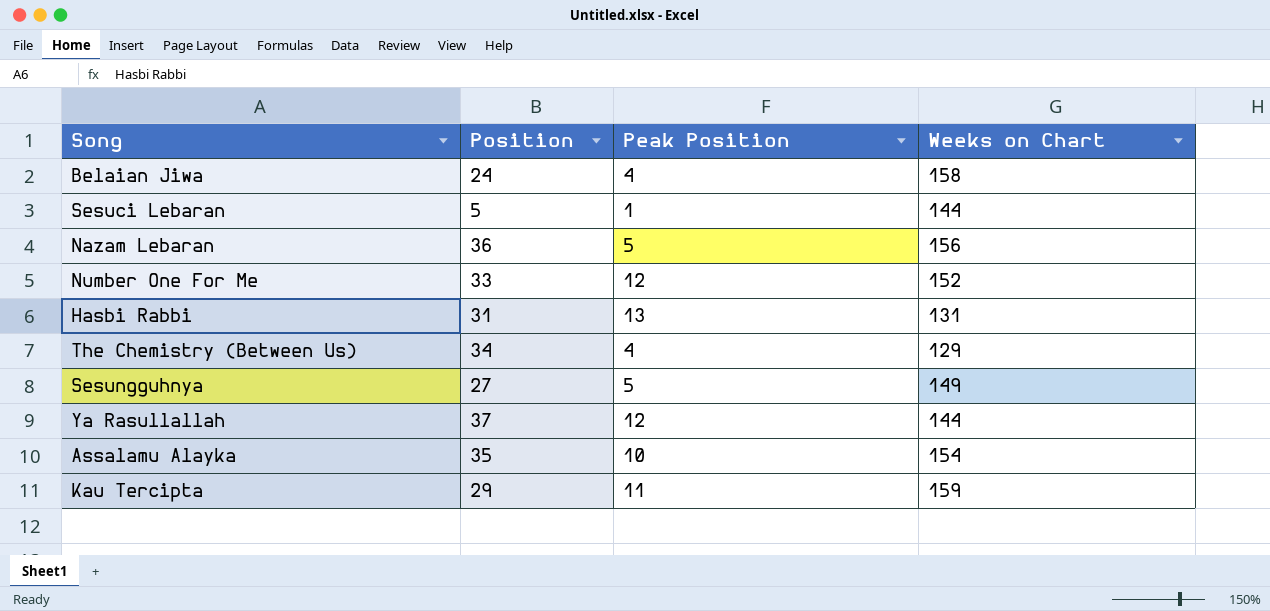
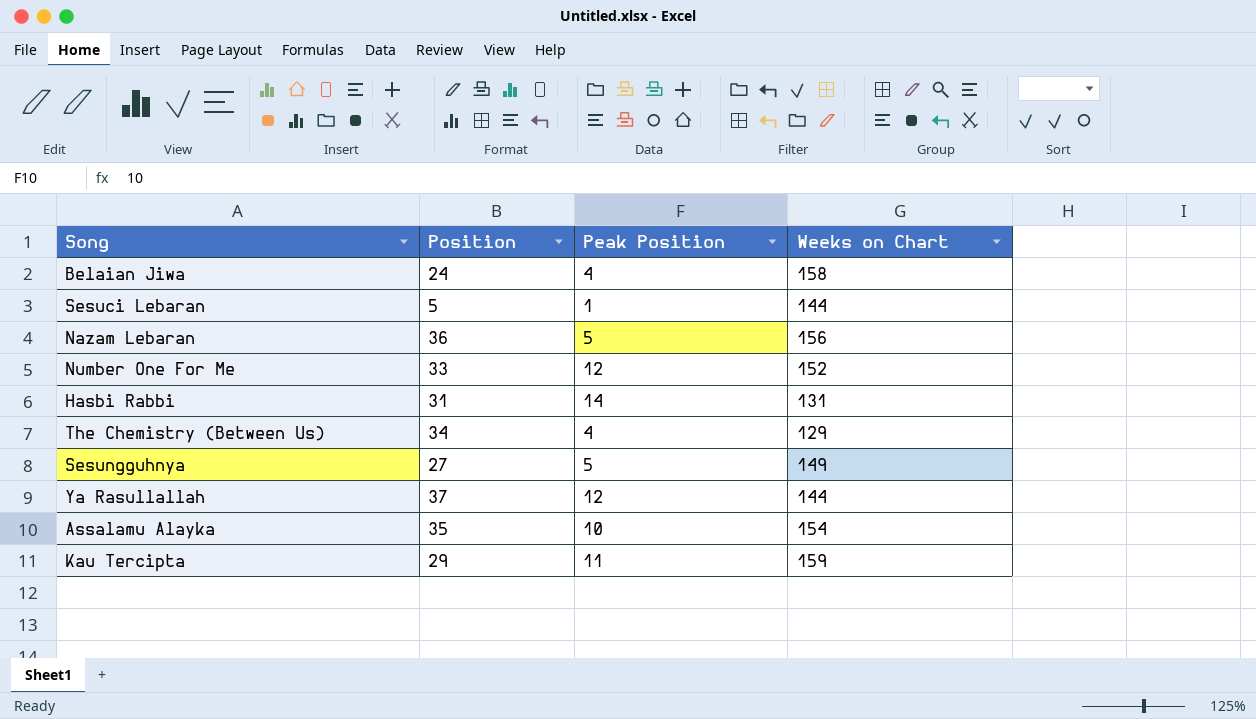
Hasbi Rabbi | Peak Position: 13 -> 14

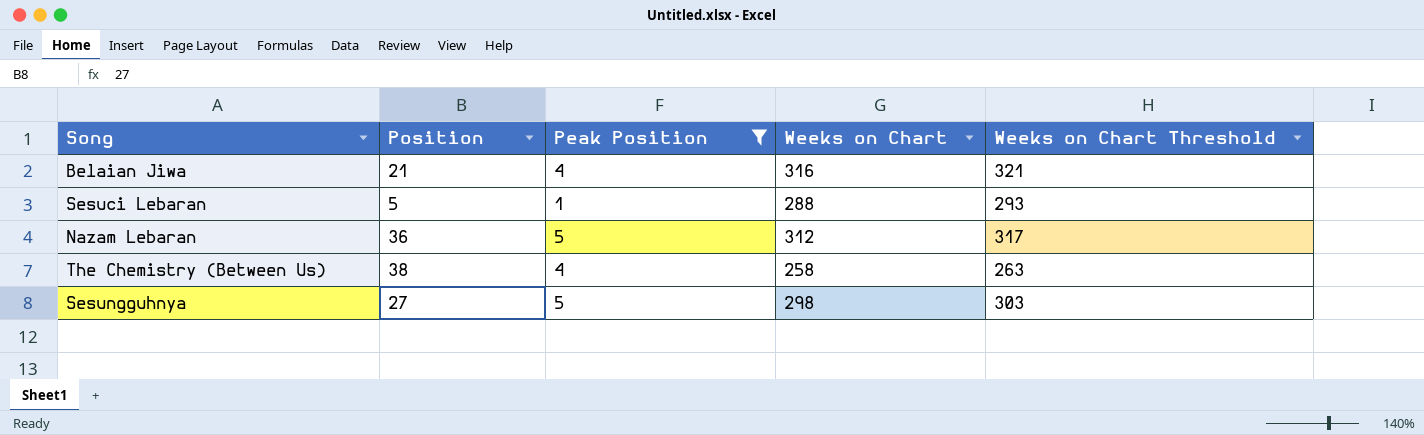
filter: none -> Peak Position <= 5
column Weeks on Chart Threshold | formula: none -> [Weeks on Chart] + 5
Belaian Jiwa | Position: 24 -> 21
Belaian Jiwa | Weeks on Chart: 158 -> 316
Sesuci Lebaran | Weeks on Chart: 144 -> 288
Nazam Lebaran | Weeks on Chart: 156 -> 312
The Chemistry (Between Us) | Position: 34 -> 38
The Chemistry (Between Us) | Weeks on Chart: 129 -> 258
Sesungguhnya | Weeks on Chart: 149 -> 298

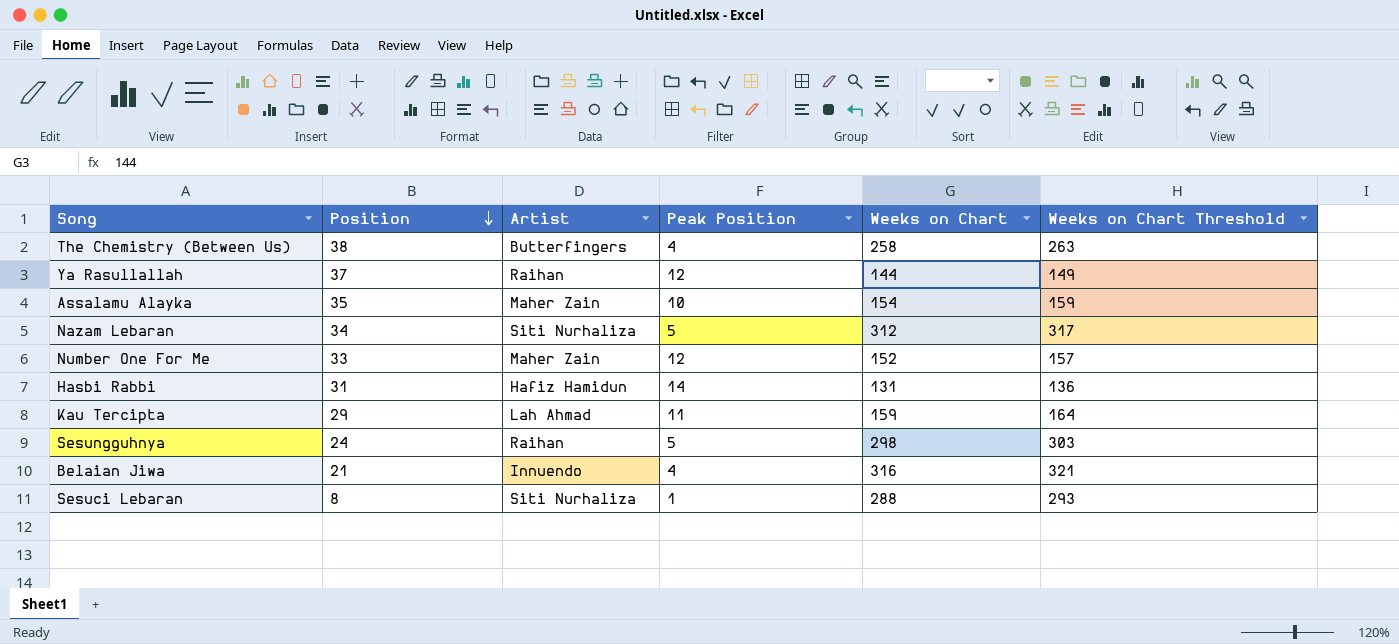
filter: Peak Position <= 5 -> none
row order: none -> Position descending
column Artist | position: none -> 3
Nazam Lebaran | Position: 36 -> 34
Sesungguhnya | Position: 27 -> 24
Sesuci Lebaran | Position: 5 -> 8

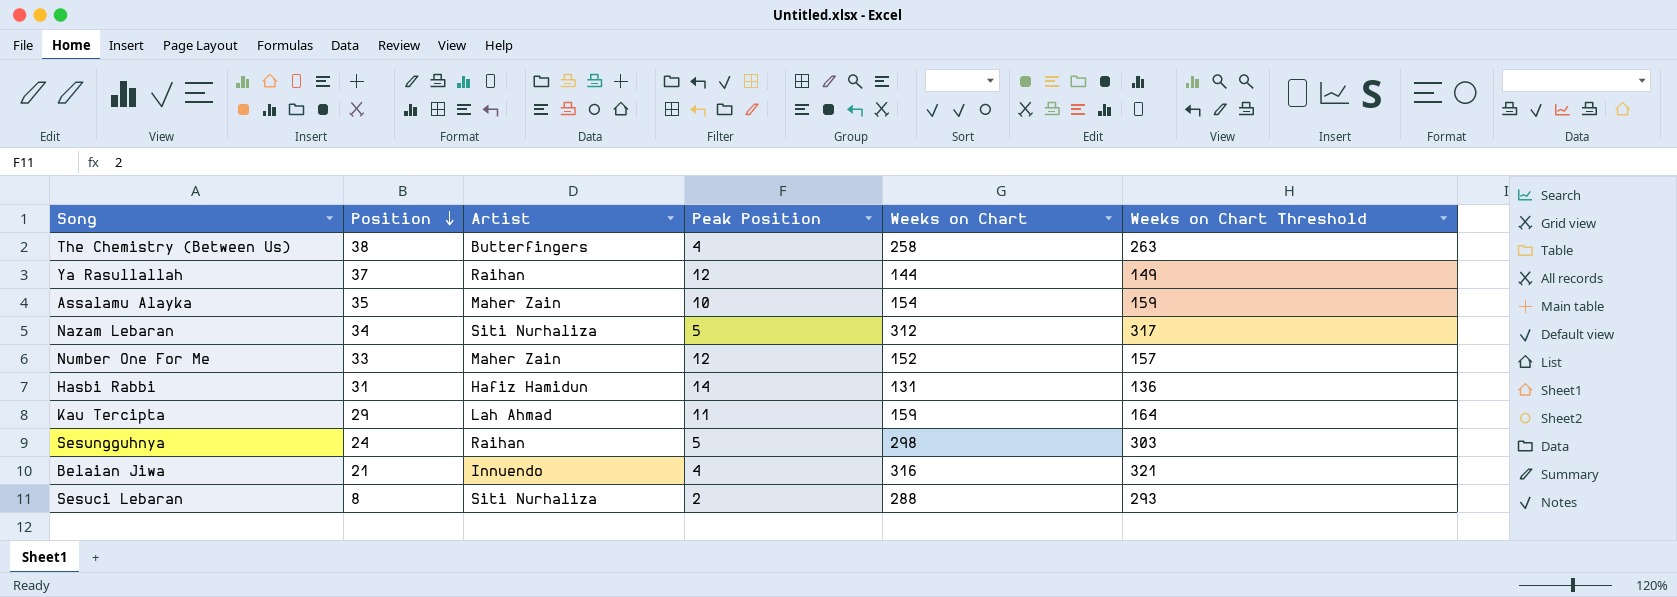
Sesuci Lebaran | Peak Position: 1 -> 2

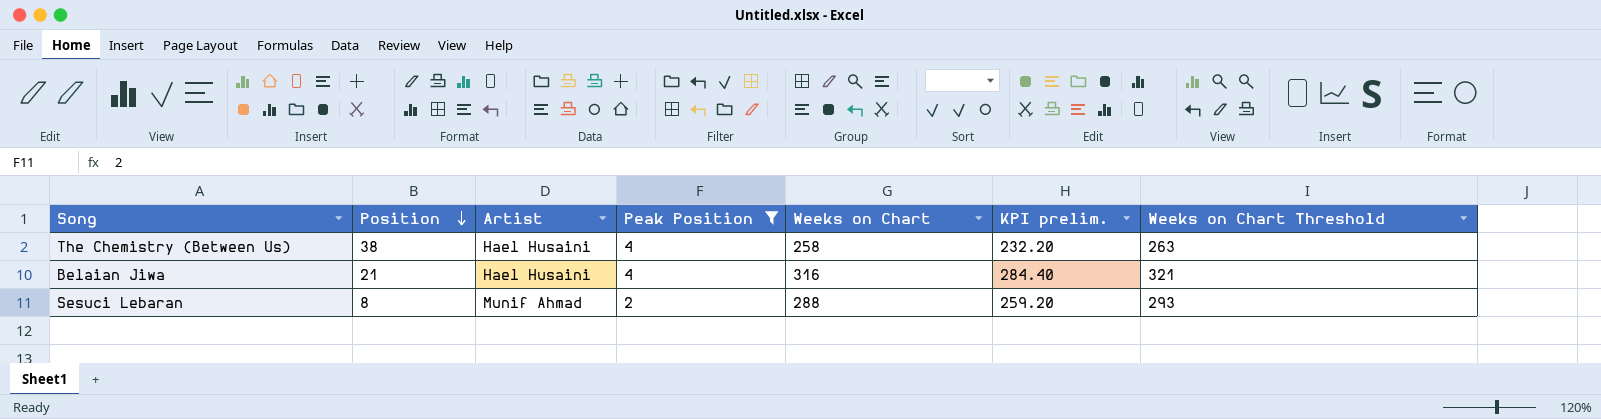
filter: none -> Peak Position <= 4
column KPI prelim. | formula: none -> [Weeks on Chart] * 0.9
The Chemistry (Between Us) | Artist: Butterfingers -> Hael Husaini
Belaian Jiwa | Artist: Innuendo -> Hael Husaini
Sesuci Lebaran | Artist: Siti Nurhaliza -> Munif Ahmad

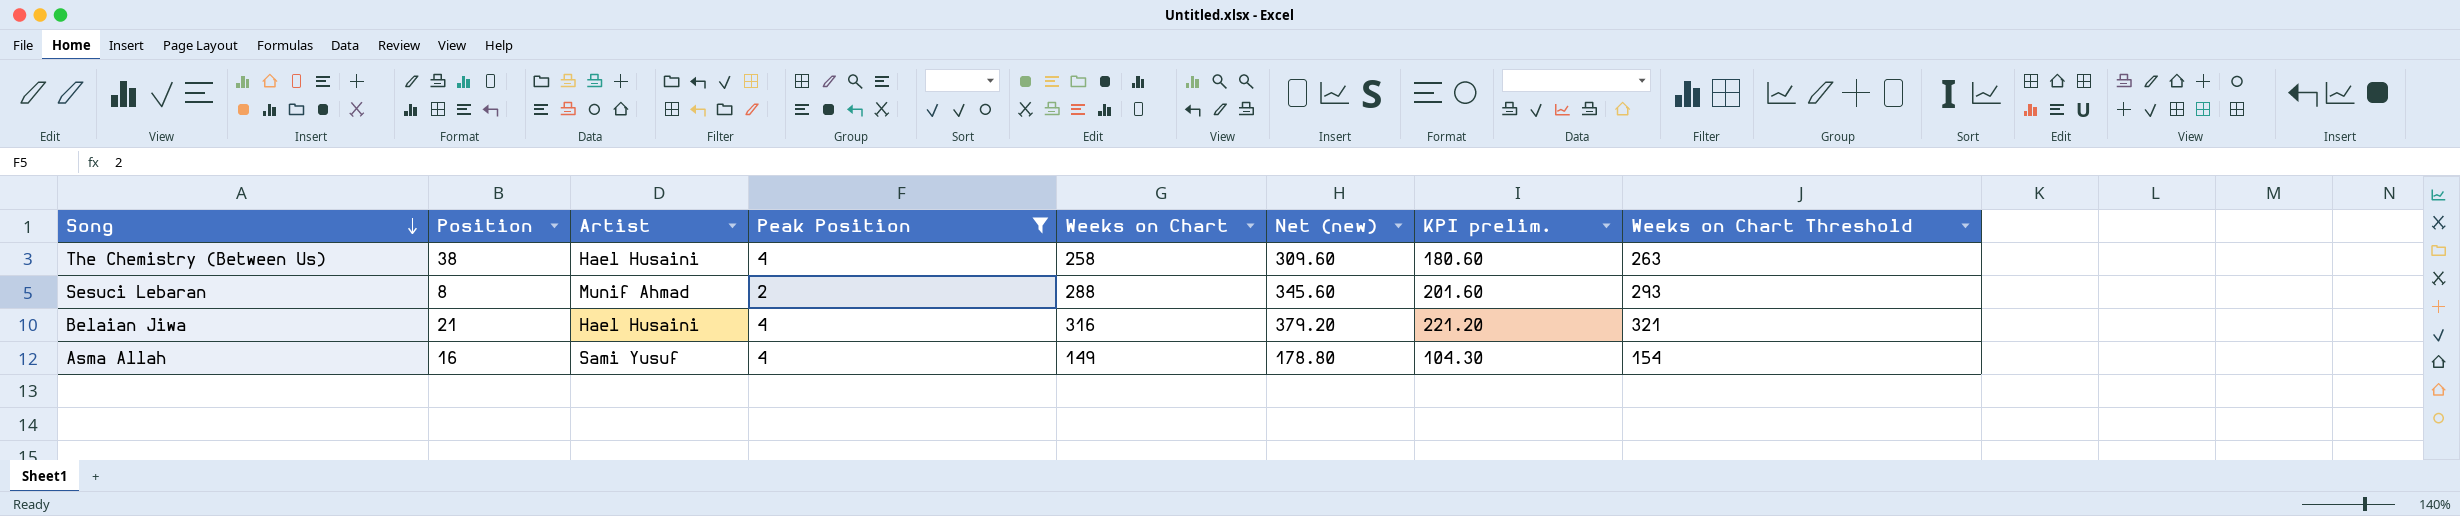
row order: Position descending -> Song descending
column Net (new) | formula: none -> [Weeks on Chart] * 1.2
column KPI prelim. | formula: [Weeks on Chart] * 0.9 -> [Weeks on Chart] * 0.7
row Asma Allah: none -> 16 | Sami Yusuf | 4 | 149 | 178.80 | 104.30 | 154

